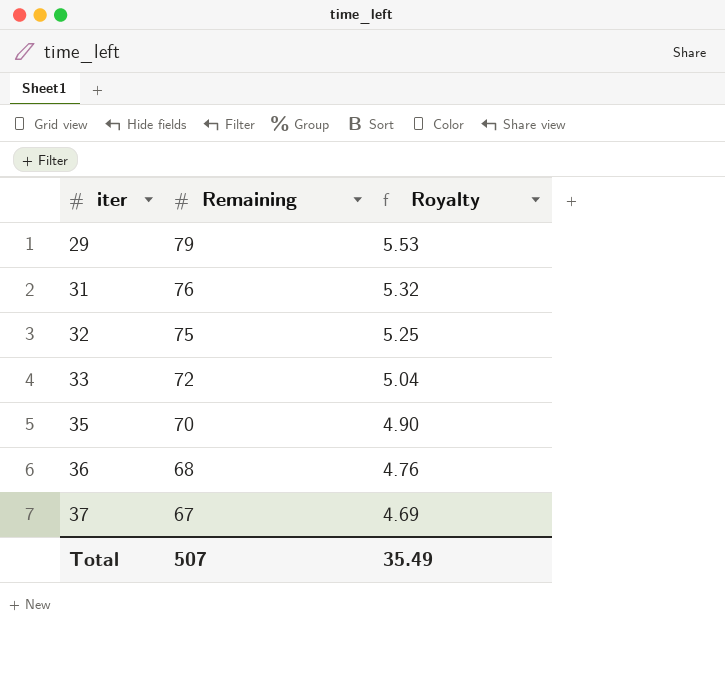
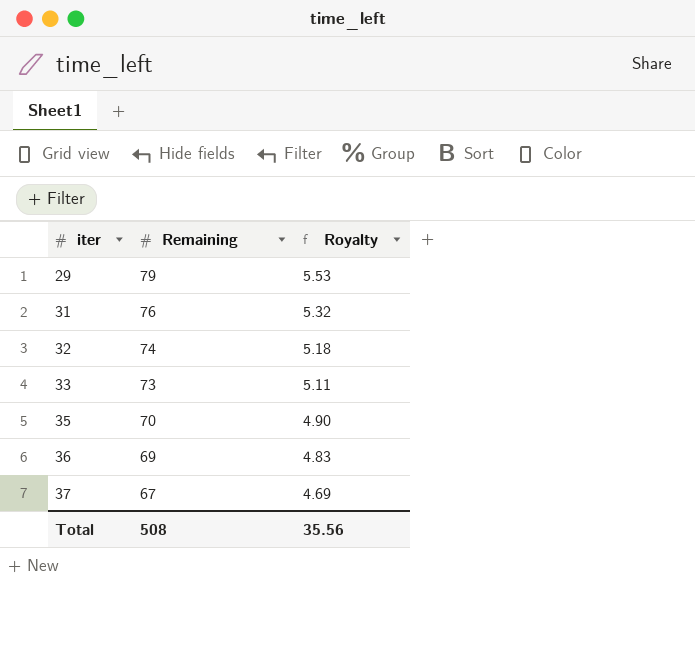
32 | Remaining: 75 -> 74
32 | Royalty: 5.25 -> 5.18
33 | Remaining: 72 -> 73
33 | Royalty: 5.04 -> 5.11
36 | Remaining: 68 -> 69
36 | Royalty: 4.76 -> 4.83
Total | Remaining: 507 -> 508
Total | Royalty: 35.49 -> 35.56

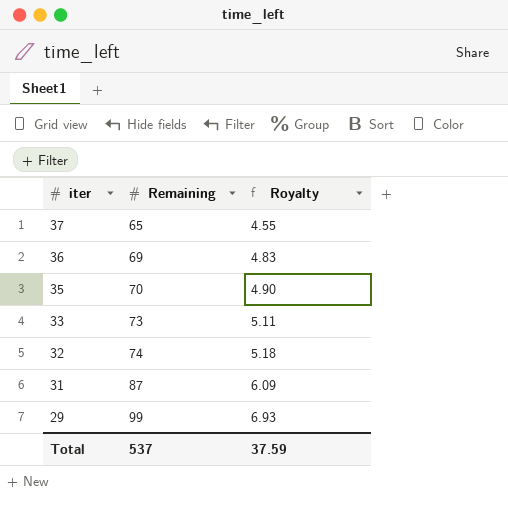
row order: iter ascending -> iter descending
37 | Remaining: 67 -> 65
37 | Royalty: 4.69 -> 4.55
31 | Remaining: 76 -> 87
31 | Royalty: 5.32 -> 6.09
29 | Remaining: 79 -> 99
29 | Royalty: 5.53 -> 6.93
Total | Remaining: 508 -> 537
Total | Royalty: 35.56 -> 37.59

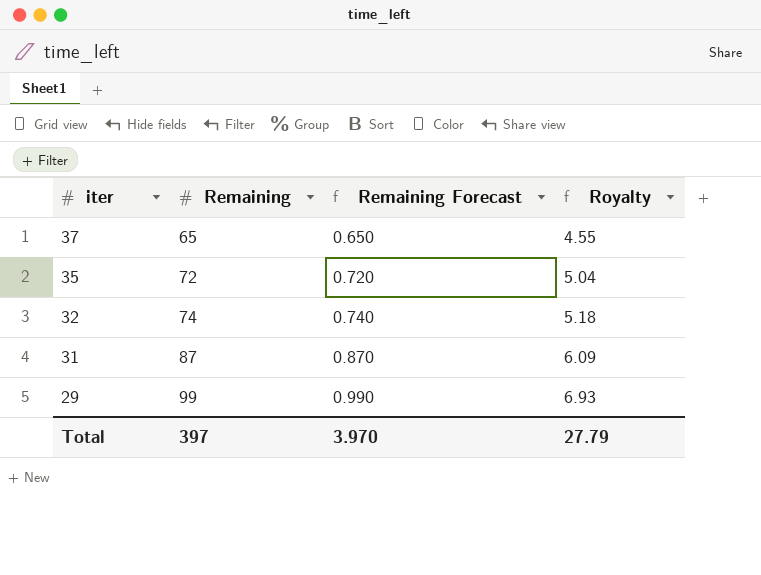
column Remaining Forecast | formula: none -> [Remaining] * 0.01
row 36: 69 | 4.83 -> none
row 33: 73 | 5.11 -> none
35 | Remaining: 70 -> 72
35 | Royalty: 4.90 -> 5.04
Total | Remaining: 537 -> 397
Total | Royalty: 37.59 -> 27.79

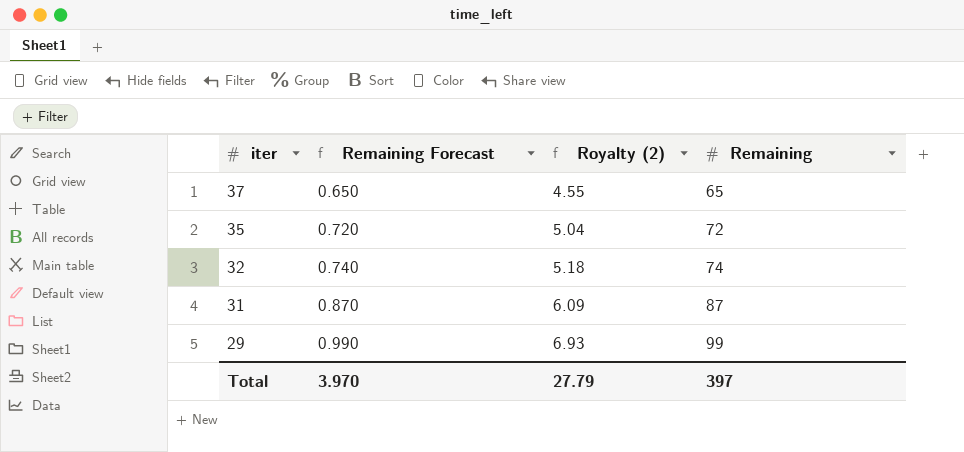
column name: Royalty -> Royalty (2)
column Remaining | position: 2 -> 4

